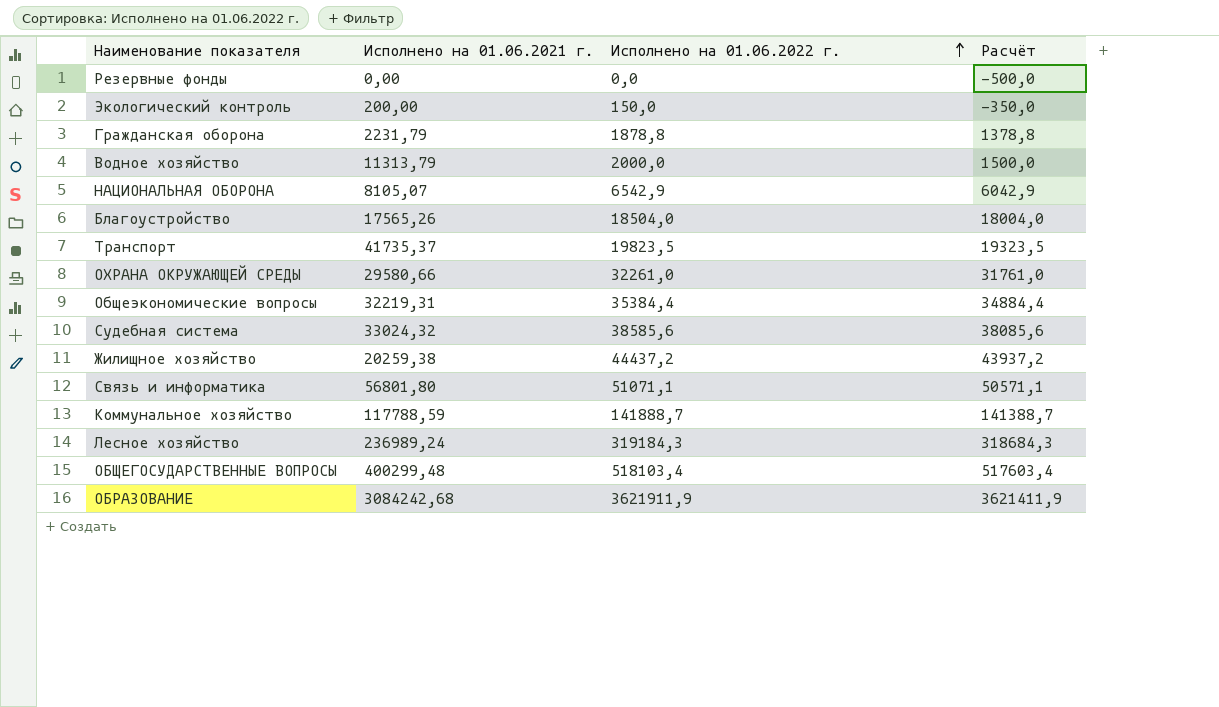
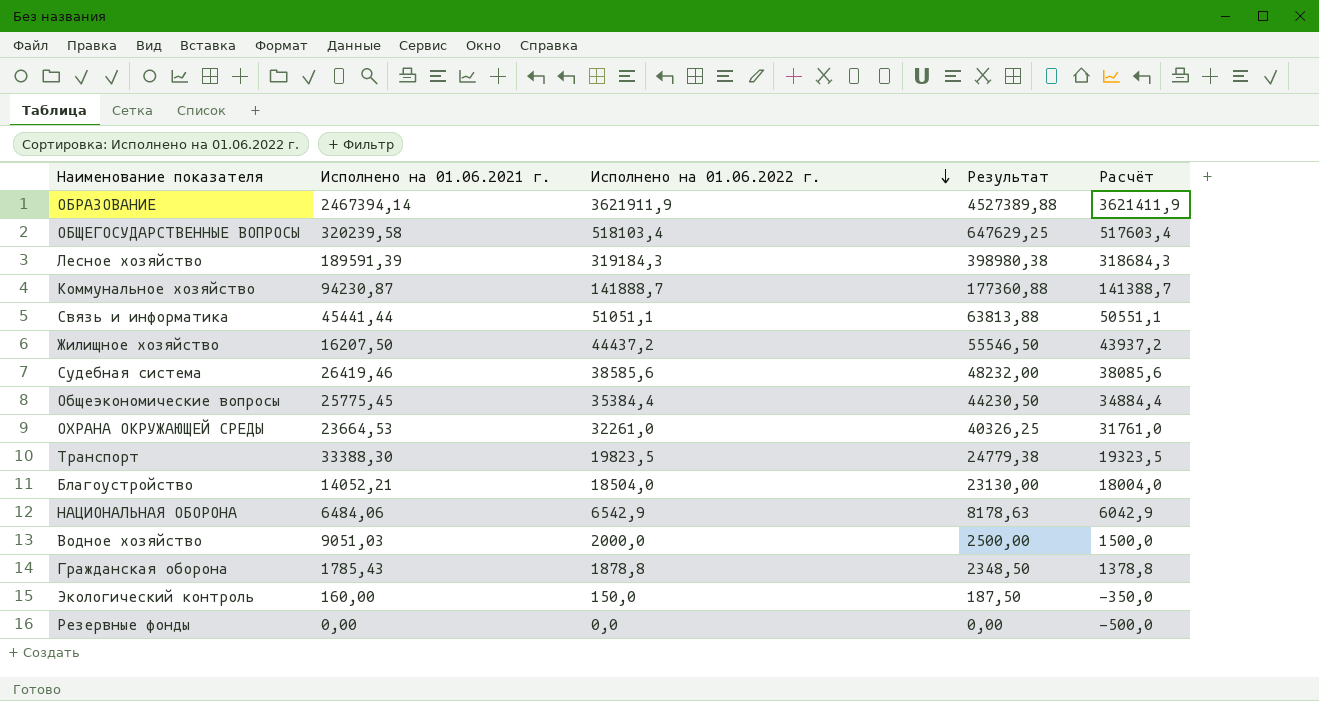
row order: Исполнено на 01.06.2022 г. ascending -> Исполнено на 01.06.2022 г. descending
column Результат | formula: none -> [Исполнено на 01.06.2022 г.] * 1,25
ОБРАЗОВАНИЕ | Исполнено на 01.06.2021 г.: 3084242,68 -> 2467394,14
ОБЩЕГОСУДАРСТВЕННЫЕ ВОПРОСЫ | Исполнено на 01.06.2021 г.: 400299,48 -> 320239,58
Лесное хозяйство | Исполнено на 01.06.2021 г.: 236989,24 -> 189591,39
Коммунальное хозяйство | Исполнено на 01.06.2021 г.: 117788,59 -> 94230,87
Связь и информатика | Исполнено на 01.06.2021 г.: 56801,80 -> 45441,44
Связь и информатика | Исполнено на 01.06.2022 г.: 51071,1 -> 51051,1
Связь и информатика | Расчёт: 50571,1 -> 50551,1
Жилищное хозяйство | Исполнено на 01.06.2021 г.: 20259,38 -> 16207,50
Судебная система | Исполнено на 01.06.2021 г.: 33024,32 -> 26419,46
Общеэкономические вопросы | Исполнено на 01.06.2021 г.: 32219,31 -> 25775,45
ОХРАНА ОКРУЖАЮЩЕЙ СРЕДЫ | Исполнено на 01.06.2021 г.: 29580,66 -> 23664,53
Транспорт | Исполнено на 01.06.2021 г.: 41735,37 -> 33388,30
Благоустройство | Исполнено на 01.06.2021 г.: 17565,26 -> 14052,21
НАЦИОНАЛЬНАЯ ОБОРОНА | Исполнено на 01.06.2021 г.: 8105,07 -> 6484,06
Водное хозяйство | Исполнено на 01.06.2021 г.: 11313,79 -> 9051,03
Гражданская оборона | Исполнено на 01.06.2021 г.: 2231,79 -> 1785,43
Экологический контроль | Исполнено на 01.06.2021 г.: 200,00 -> 160,00

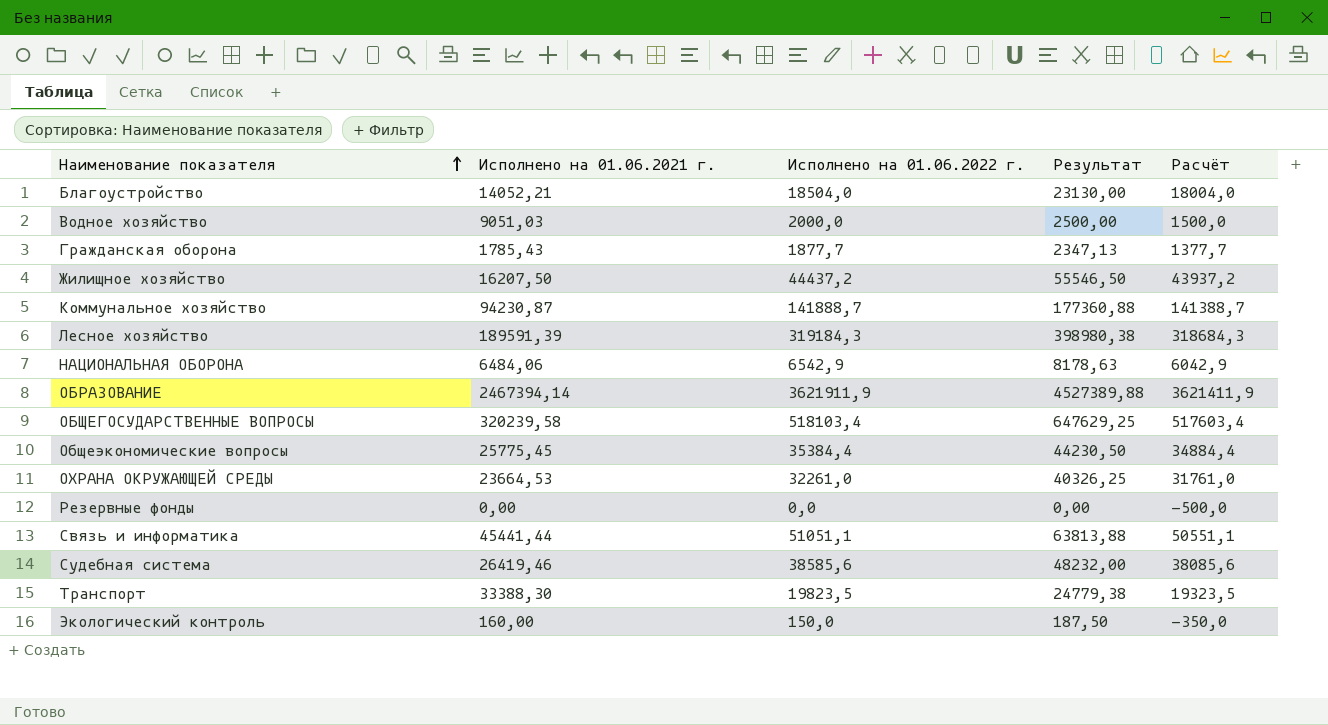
row order: Исполнено на 01.06.2022 г. descending -> Наименование показателя ascending
Гражданская оборона | Исполнено на 01.06.2022 г.: 1878,8 -> 1877,7
Гражданская оборона | Результат: 2348,50 -> 2347,13
Гражданская оборона | Расчёт: 1378,8 -> 1377,7

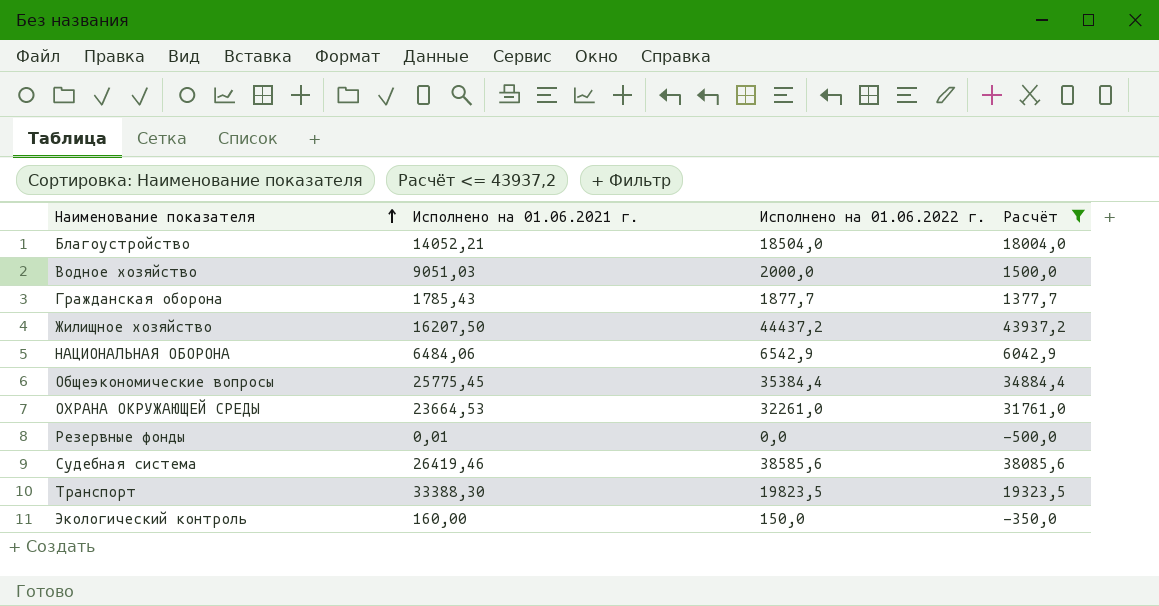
filter: none -> Расчёт <= 43937,2
column Результат | formula: [Исполнено на 01.06.2022 г.] * 1,25 -> none
Резервные фонды | Исполнено на 01.06.2021 г.: 0,00 -> 0,01

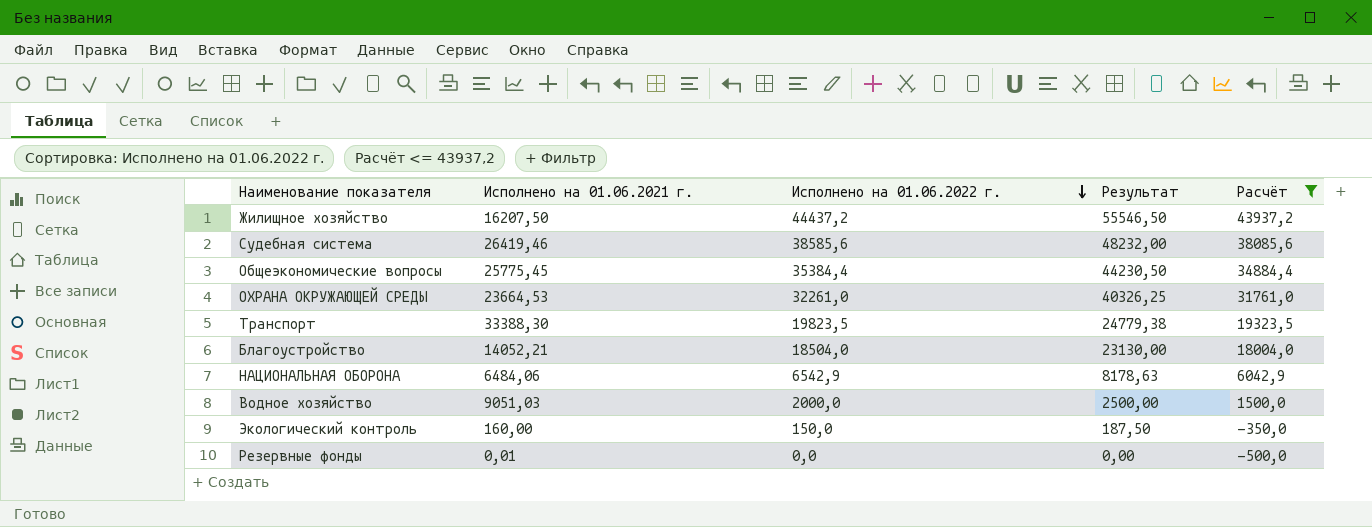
row order: Наименование показателя ascending -> Исполнено на 01.06.2022 г. descending
column Результат | formula: none -> [Исполнено на 01.06.2022 г.] * 1,25
row Гражданская оборона: 1785,43 | 1877,7 | 1377,7 -> none

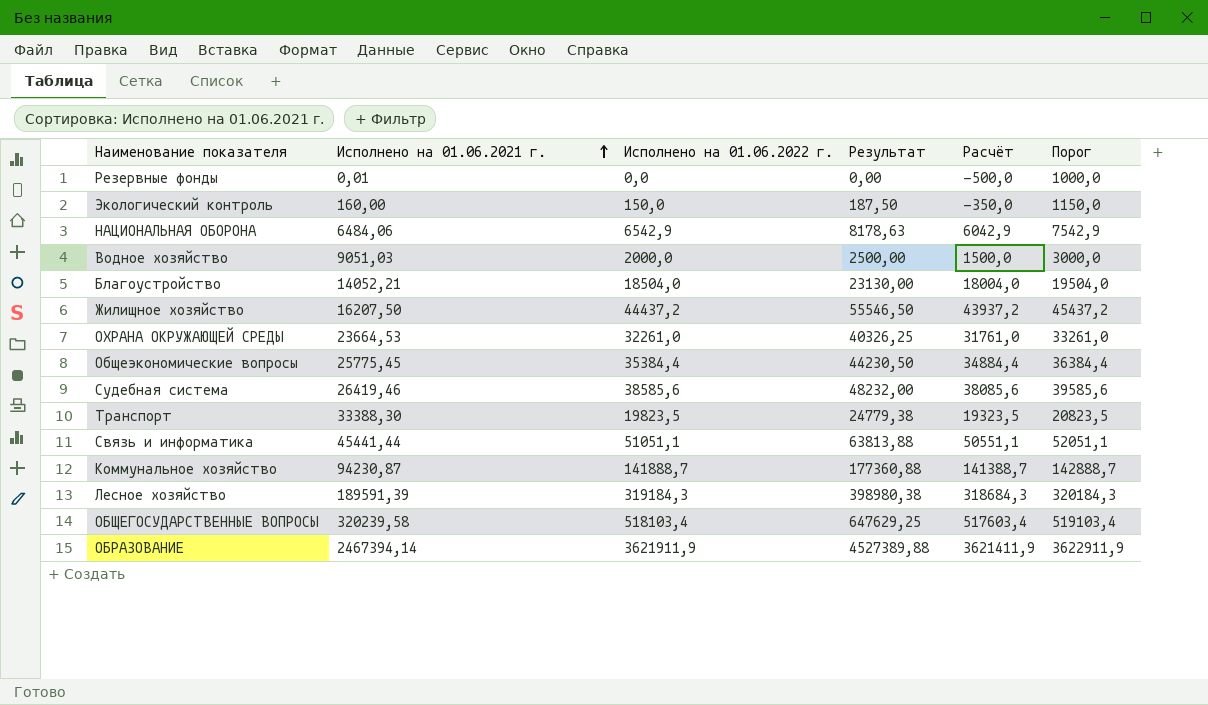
filter: Расчёт <= 43937,2 -> none
row order: Исполнено на 01.06.2022 г. descending -> Исполнено на 01.06.2021 г. ascending
column Порог | formula: none -> [Исполнено на 01.06.2022 г.] + 1000

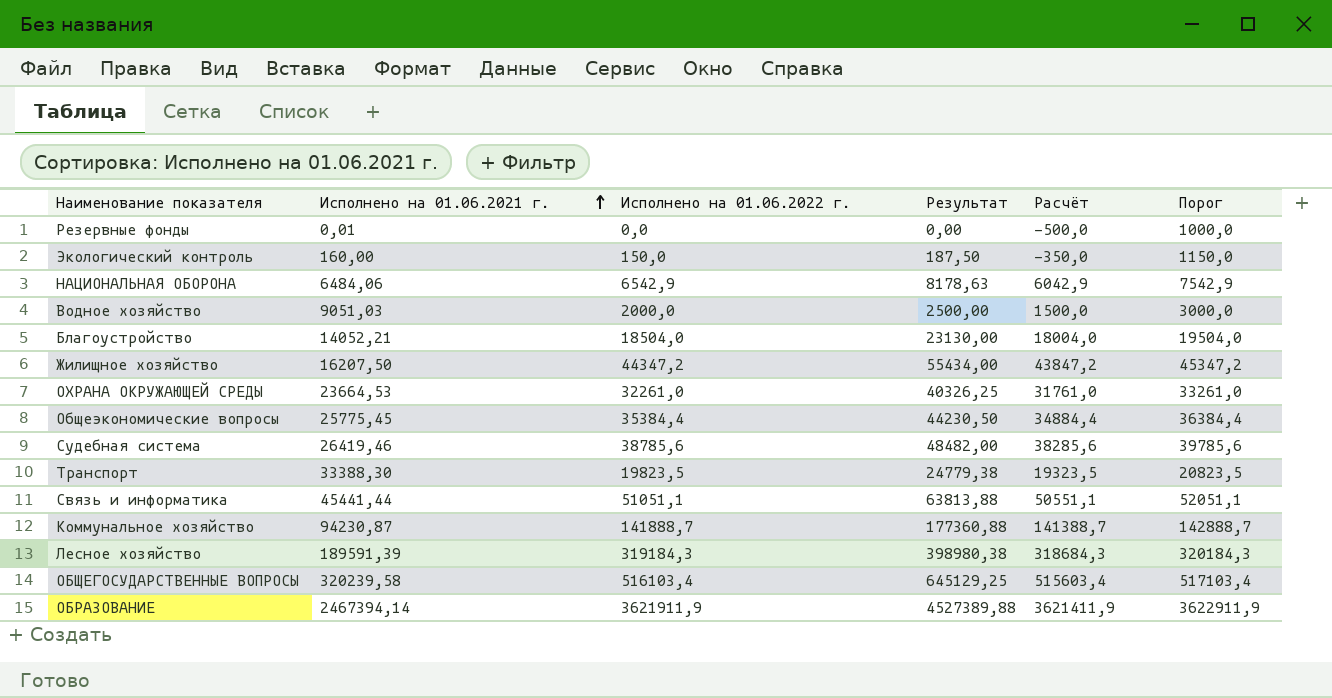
Жилищное хозяйство | Исполнено на 01.06.2022 г.: 44437,2 -> 44347,2
Жилищное хозяйство | Результат: 55546,50 -> 55434,00
Жилищное хозяйство | Расчёт: 43937,2 -> 43847,2
Жилищное хозяйство | Порог: 45437,2 -> 45347,2
Судебная система | Исполнено на 01.06.2022 г.: 38585,6 -> 38785,6
Судебная система | Результат: 48232,00 -> 48482,00
Судебная система | Расчёт: 38085,6 -> 38285,6
Судебная система | Порог: 39585,6 -> 39785,6
ОБЩЕГОСУДАРСТВЕННЫЕ ВОПРОСЫ | Исполнено на 01.06.2022 г.: 518103,4 -> 516103,4
ОБЩЕГОСУДАРСТВЕННЫЕ ВОПРОСЫ | Результат: 647629,25 -> 645129,25
ОБЩЕГОСУДАРСТВЕННЫЕ ВОПРОСЫ | Расчёт: 517603,4 -> 515603,4
ОБЩЕГОСУДАРСТВЕННЫЕ ВОПРОСЫ | Порог: 519103,4 -> 517103,4

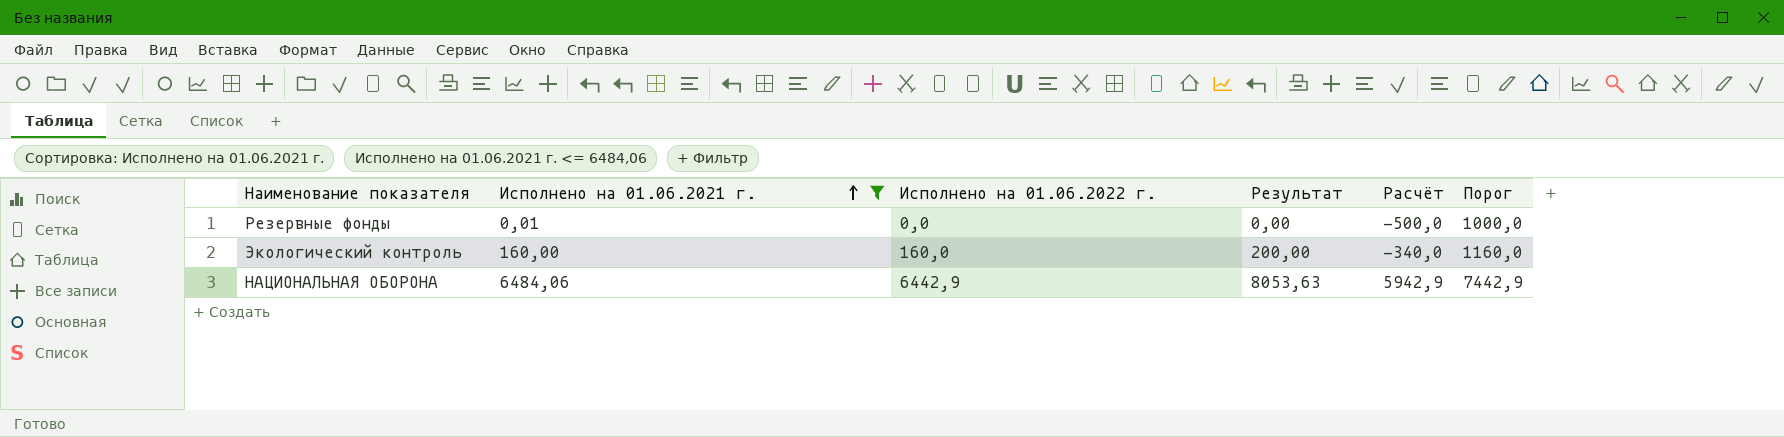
filter: none -> Исполнено на 01.06.2021 г. <= 6484,06
Экологический контроль | Исполнено на 01.06.2022 г.: 150,0 -> 160,0
Экологический контроль | Результат: 187,50 -> 200,00
Экологический контроль | Расчёт: -350,0 -> -340,0
Экологический контроль | Порог: 1150,0 -> 1160,0
НАЦИОНАЛЬНАЯ ОБОРОНА | Исполнено на 01.06.2022 г.: 6542,9 -> 6442,9
НАЦИОНАЛЬНАЯ ОБОРОНА | Результат: 8178,63 -> 8053,63
НАЦИОНАЛЬНАЯ ОБОРОНА | Расчёт: 6042,9 -> 5942,9
НАЦИОНАЛЬНАЯ ОБОРОНА | Порог: 7542,9 -> 7442,9

